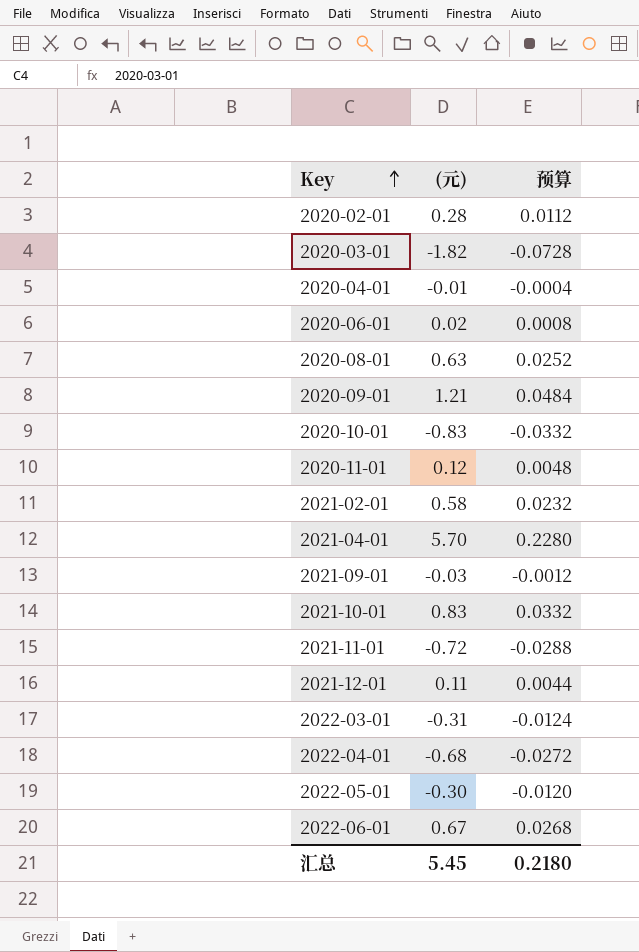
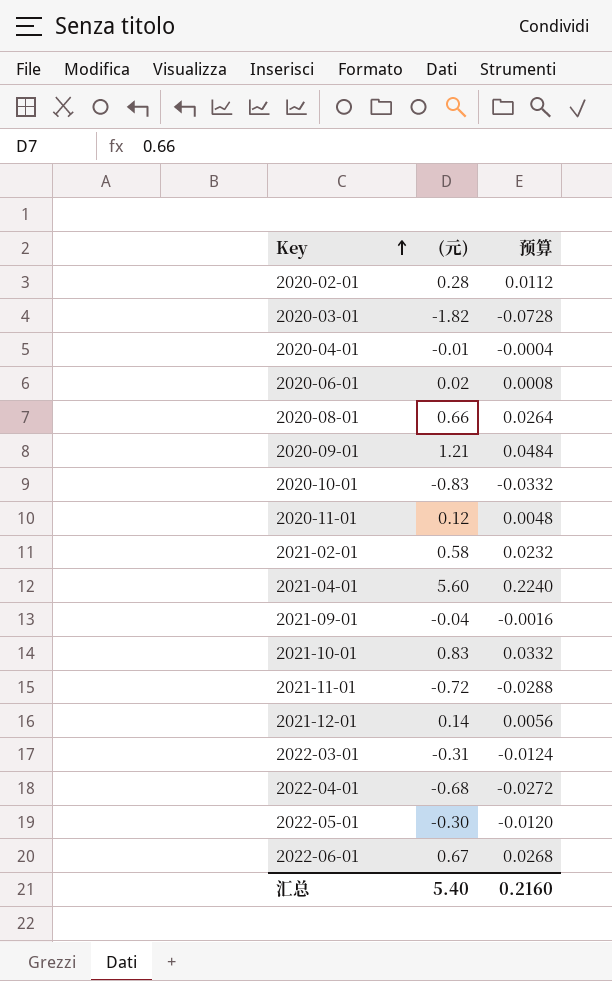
2020-08-01 | (元): 0.63 -> 0.66
2020-08-01 | 预算: 0.0252 -> 0.0264
2021-04-01 | (元): 5.70 -> 5.60
2021-04-01 | 预算: 0.2280 -> 0.2240
2021-09-01 | (元): -0.03 -> -0.04
2021-09-01 | 预算: -0.0012 -> -0.0016
2021-12-01 | (元): 0.11 -> 0.14
2021-12-01 | 预算: 0.0044 -> 0.0056
汇总 | (元): 5.45 -> 5.40
汇总 | 预算: 0.2180 -> 0.2160

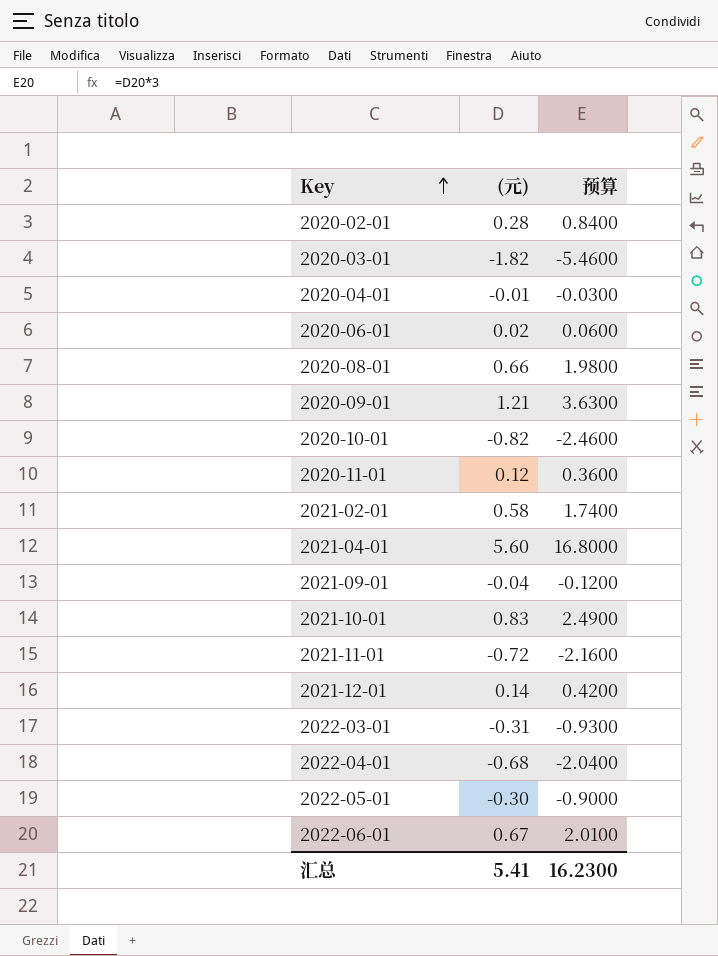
column 预算 | formula: [(元)] * 0.04 -> [(元)] * 3
2020-10-01 | (元): -0.83 -> -0.82
汇总 | (元): 5.40 -> 5.41
汇总 | 预算: 0.2160 -> 16.2300

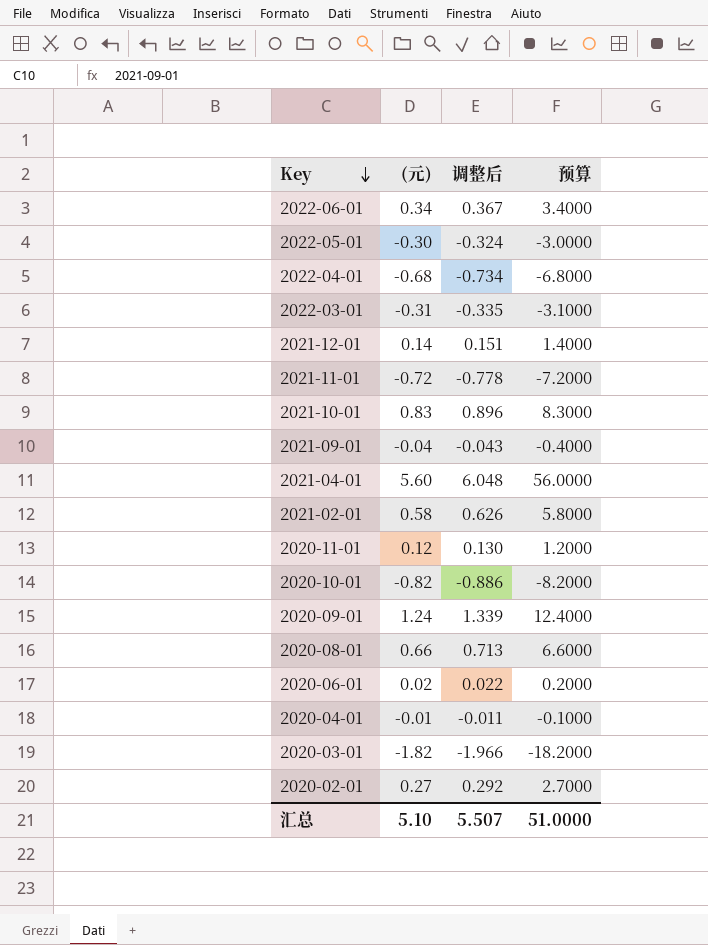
row order: Key ascending -> Key descending
column 调整后 | formula: none -> [(元)] * 1.08
column 预算 | formula: [(元)] * 3 -> [(元)] * 10
2022-06-01 | (元): 0.67 -> 0.34
2020-09-01 | (元): 1.21 -> 1.24
2020-02-01 | (元): 0.28 -> 0.27
汇总 | (元): 5.41 -> 5.10
汇总 | 预算: 16.2300 -> 51.0000

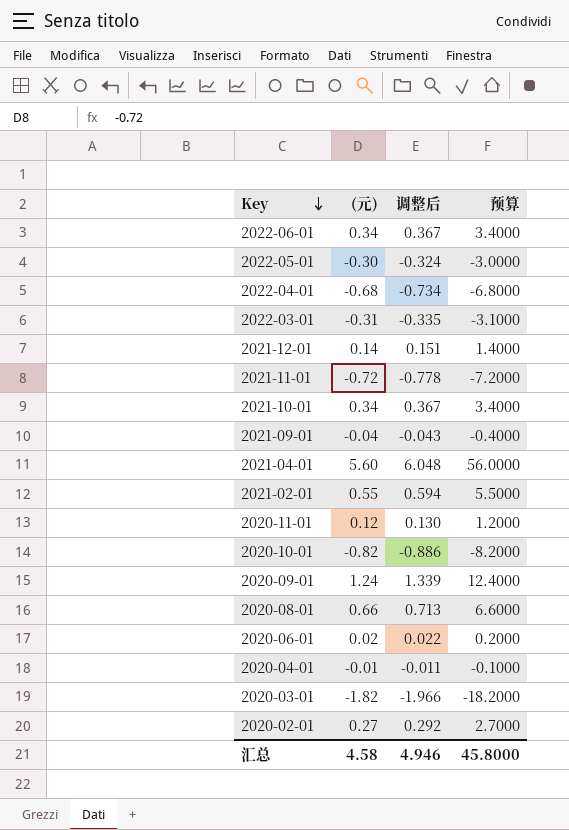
2021-10-01 | (元): 0.83 -> 0.34
2021-10-01 | 调整后: 0.896 -> 0.367
2021-10-01 | 预算: 8.3000 -> 3.4000
2021-02-01 | (元): 0.58 -> 0.55
2021-02-01 | 调整后: 0.626 -> 0.594
2021-02-01 | 预算: 5.8000 -> 5.5000
汇总 | (元): 5.10 -> 4.58
汇总 | 调整后: 5.507 -> 4.946
汇总 | 预算: 51.0000 -> 45.8000

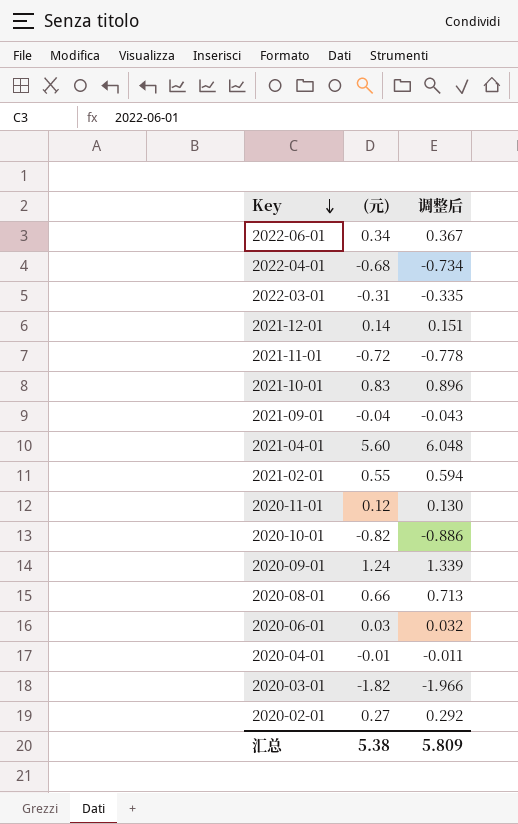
column 预算 | formula: [(元)] * 10 -> none
row 2022-05-01: -0.30 | -0.324 | -3.0000 -> none
2021-10-01 | (元): 0.34 -> 0.83
2021-10-01 | 调整后: 0.367 -> 0.896
2020-06-01 | (元): 0.02 -> 0.03
2020-06-01 | 调整后: 0.022 -> 0.032
汇总 | (元): 4.58 -> 5.38
汇总 | 调整后: 4.946 -> 5.809

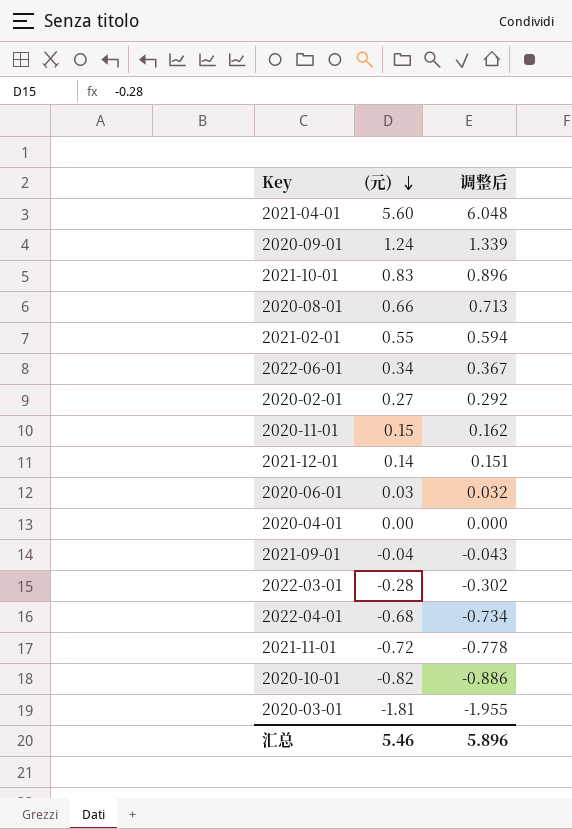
row order: Key descending -> (元) descending
2020-11-01 | (元): 0.12 -> 0.15
2020-11-01 | 调整后: 0.130 -> 0.162
2020-04-01 | (元): -0.01 -> 0.00
2020-04-01 | 调整后: -0.011 -> 0.000
2022-03-01 | (元): -0.31 -> -0.28
2022-03-01 | 调整后: -0.335 -> -0.302
2020-03-01 | (元): -1.82 -> -1.81
2020-03-01 | 调整后: -1.966 -> -1.955
汇总 | (元): 5.38 -> 5.46
汇总 | 调整后: 5.809 -> 5.896

